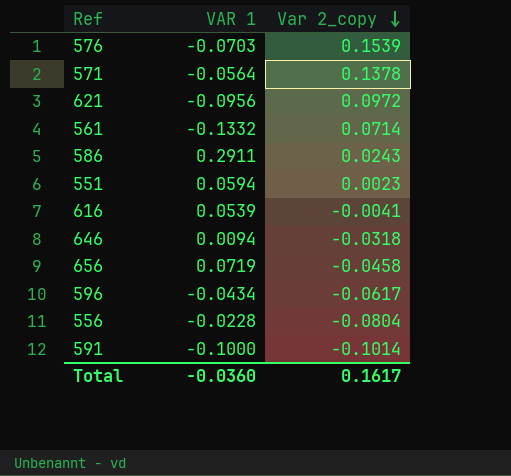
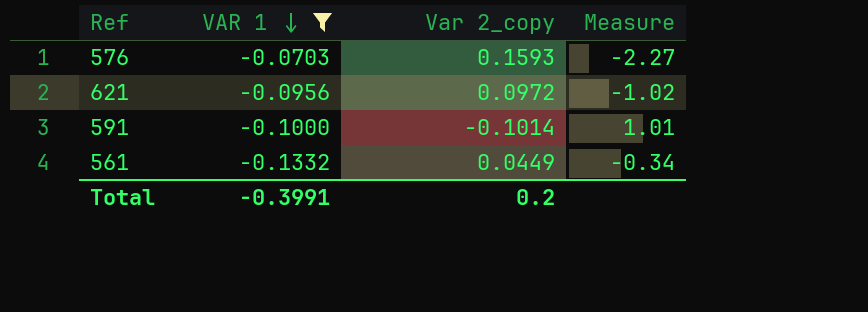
filter: none -> VAR 1 <= -0.0703
row order: Var 2_copy descending -> VAR 1 descending
column Measure | formula: none -> [Var 2_copy] / [VAR 1]
576 | Var 2_copy: 0.1539 -> 0.1593
561 | Var 2_copy: 0.0714 -> 0.0449
Total | VAR 1: -0.0360 -> -0.3991
Total | Var 2_copy: 0.1617 -> 0.2

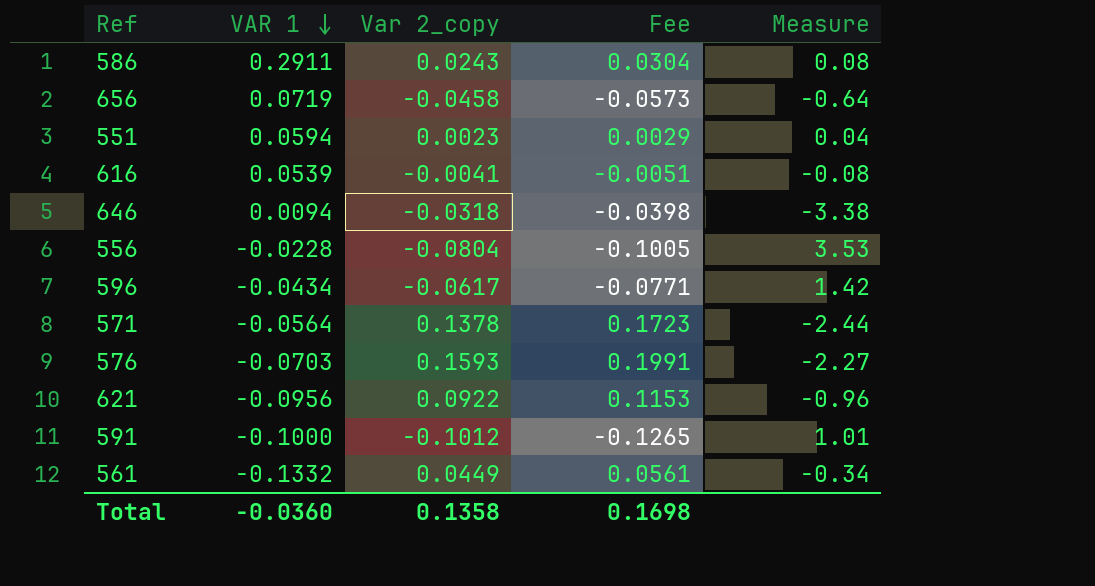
filter: VAR 1 <= -0.0703 -> none
column Fee | formula: none -> [Var 2_copy] * 1.25
621 | Var 2_copy: 0.0972 -> 0.0922
621 | Measure: -1.02 -> -0.96
591 | Var 2_copy: -0.1014 -> -0.1012
Total | VAR 1: -0.3991 -> -0.0360
Total | Var 2_copy: 0.2 -> 0.1358

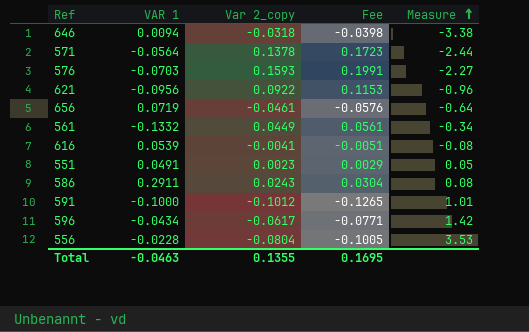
row order: VAR 1 descending -> Measure ascending
656 | Var 2_copy: -0.0458 -> -0.0461
656 | Fee: -0.0573 -> -0.0576
551 | VAR 1: 0.0594 -> 0.0491
551 | Measure: 0.04 -> 0.05
Total | VAR 1: -0.0360 -> -0.0463
Total | Var 2_copy: 0.1358 -> 0.1355
Total | Fee: 0.1698 -> 0.1695

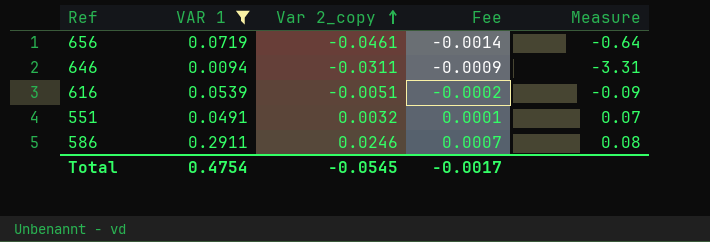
filter: none -> VAR 1 >= 0.0094
row order: Measure ascending -> Var 2_copy ascending
column Fee | formula: [Var 2_copy] * 1.25 -> [Var 2_copy] * 0.03
646 | Var 2_copy: -0.0318 -> -0.0311
646 | Measure: -3.38 -> -3.31
616 | Var 2_copy: -0.0041 -> -0.0051
616 | Measure: -0.08 -> -0.09
551 | Var 2_copy: 0.0023 -> 0.0032
551 | Measure: 0.05 -> 0.07
586 | Var 2_copy: 0.0243 -> 0.0246
Total | VAR 1: -0.0463 -> 0.4754
Total | Var 2_copy: 0.1355 -> -0.0545
Total | Fee: 0.1695 -> -0.0017

